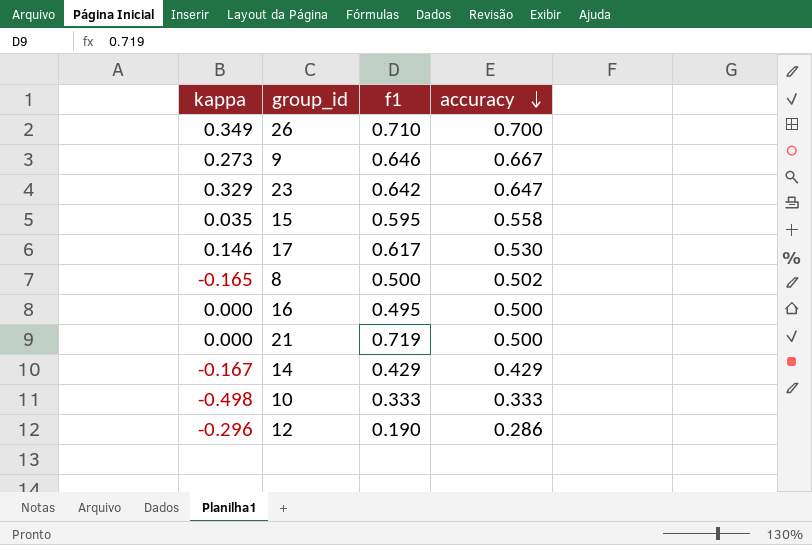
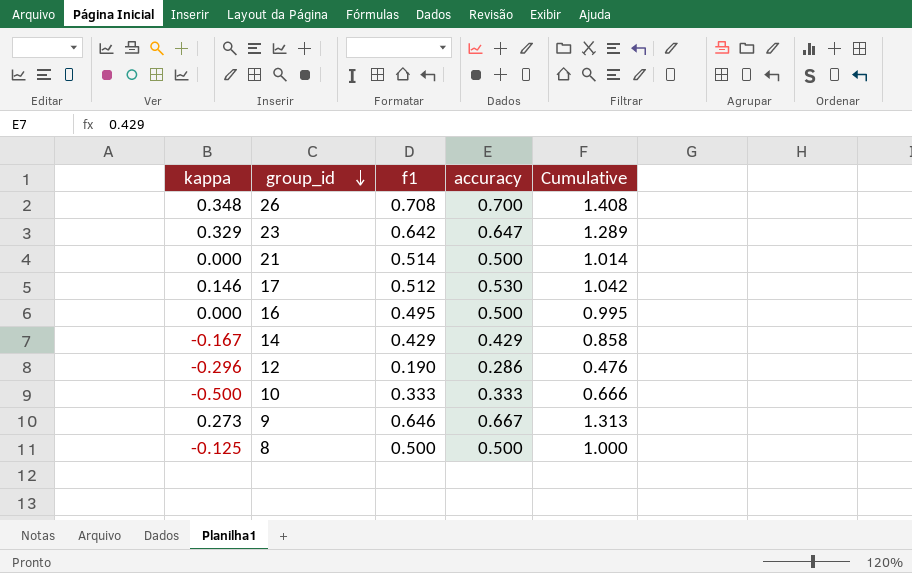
row order: accuracy descending -> group_id descending
column Cumulative | formula: none -> [f1] + [accuracy]
row 15: 0.035 | 0.595 | 0.558 -> none
26 | kappa: 0.349 -> 0.348
26 | f1: 0.710 -> 0.708
21 | f1: 0.719 -> 0.514
17 | f1: 0.617 -> 0.512
10 | kappa: -0.498 -> -0.500
8 | kappa: -0.165 -> -0.125
8 | accuracy: 0.502 -> 0.500

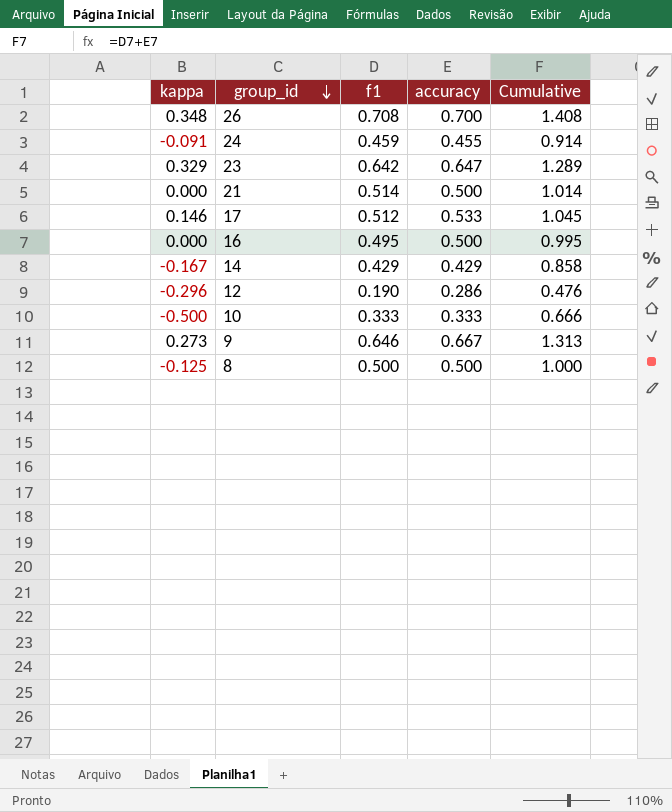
row 24: none -> -0.091 | 0.459 | 0.455 | 0.914
17 | accuracy: 0.530 -> 0.533
17 | Cumulative: 1.042 -> 1.045

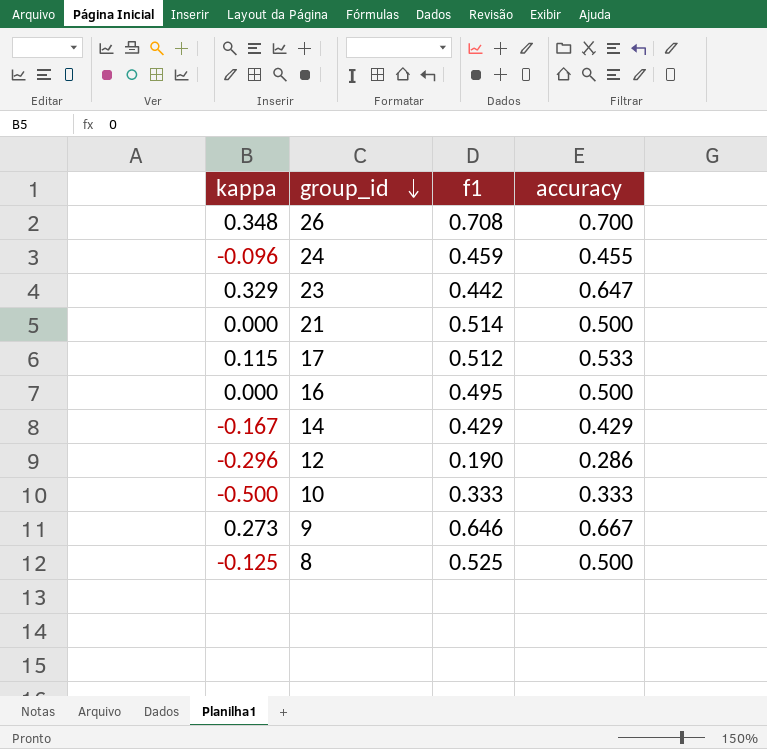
column Cumulative | formula: [f1] + [accuracy] -> none
24 | kappa: -0.091 -> -0.096
23 | f1: 0.642 -> 0.442
17 | kappa: 0.146 -> 0.115
8 | f1: 0.500 -> 0.525

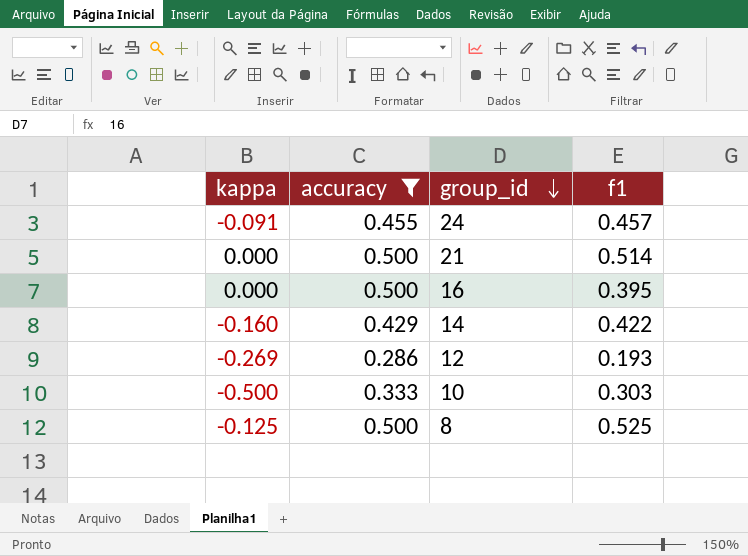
filter: none -> accuracy <= 0.500
column accuracy | position: 4 -> 2
24 | kappa: -0.096 -> -0.091
24 | f1: 0.459 -> 0.457
16 | f1: 0.495 -> 0.395
14 | kappa: -0.167 -> -0.160
14 | f1: 0.429 -> 0.422
12 | kappa: -0.296 -> -0.269
12 | f1: 0.190 -> 0.193
10 | f1: 0.333 -> 0.303

